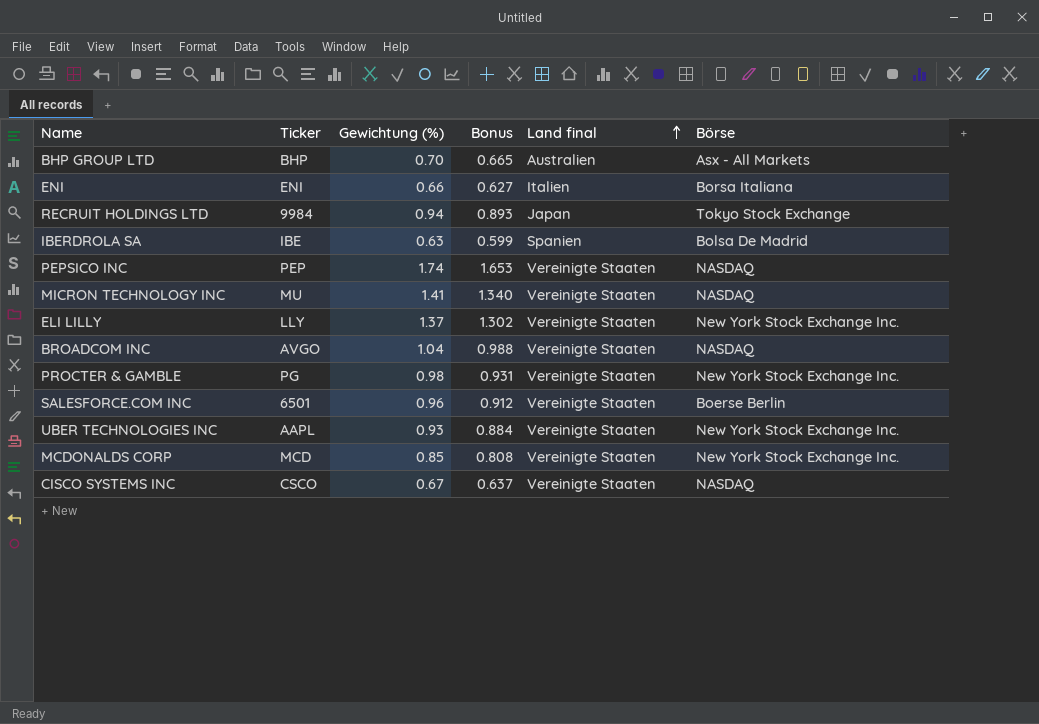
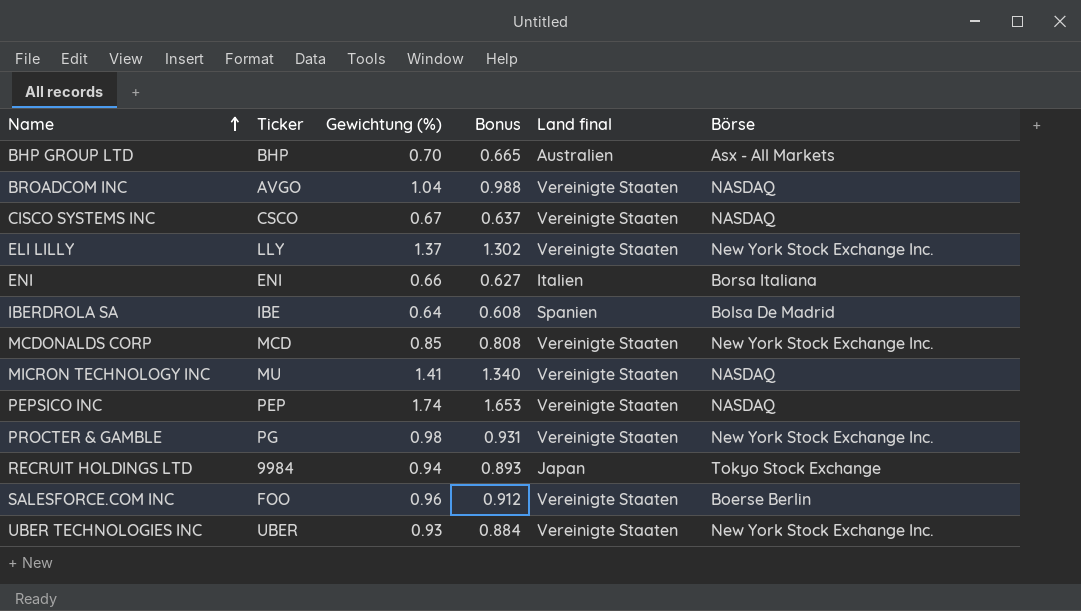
row order: Land final ascending -> Name ascending
IBERDROLA SA | Gewichtung (%): 0.63 -> 0.64
IBERDROLA SA | Bonus: 0.599 -> 0.608
SALESFORCE.COM INC | Ticker: 6501 -> FOO
UBER TECHNOLOGIES INC | Ticker: AAPL -> UBER

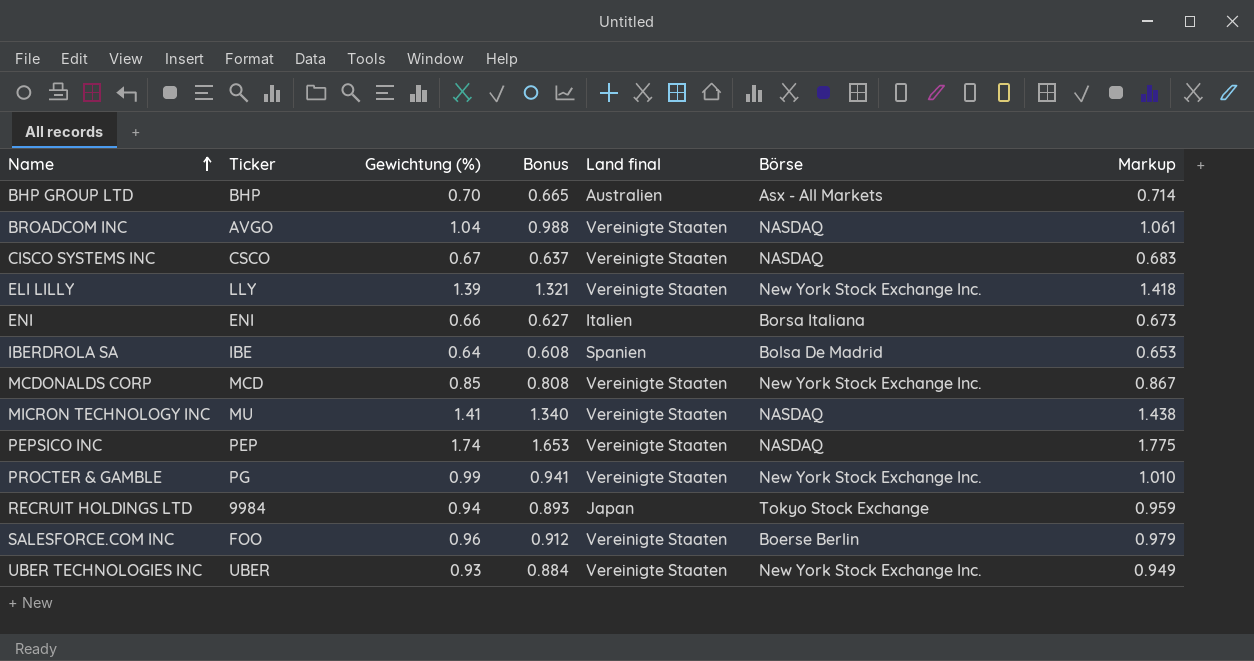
column Markup | formula: none -> [Gewichtung (%)] * 1.02
ELI LILLY | Gewichtung (%): 1.37 -> 1.39
ELI LILLY | Bonus: 1.302 -> 1.321
PROCTER & GAMBLE | Gewichtung (%): 0.98 -> 0.99
PROCTER & GAMBLE | Bonus: 0.931 -> 0.941

